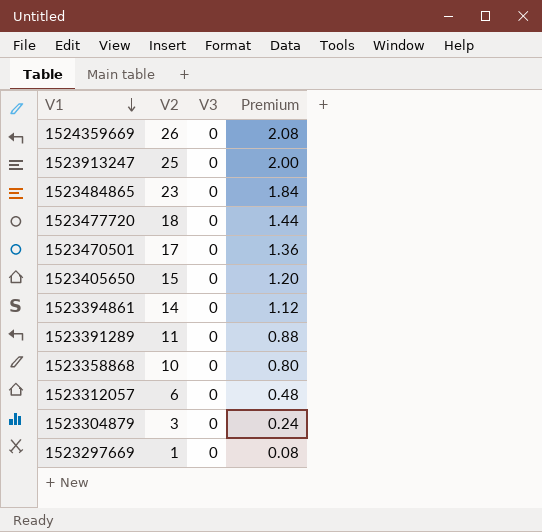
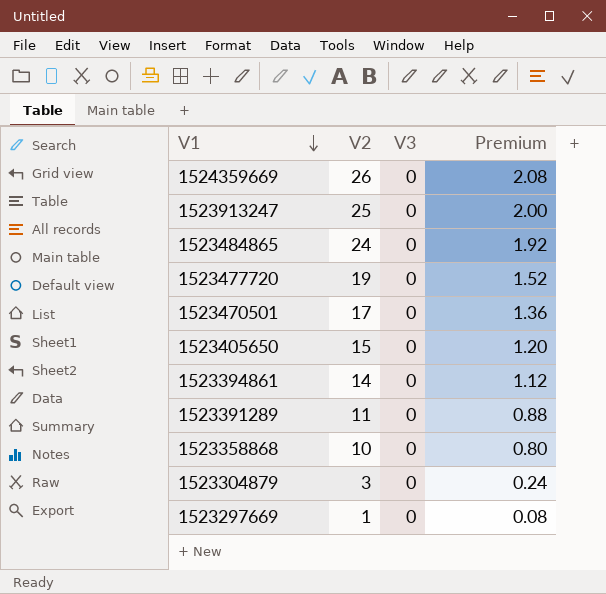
row 1523312057: 6 | 0 | 0.48 -> none
1523484865 | V2: 23 -> 24
1523484865 | Premium: 1.84 -> 1.92
1523477720 | V2: 18 -> 19
1523477720 | Premium: 1.44 -> 1.52

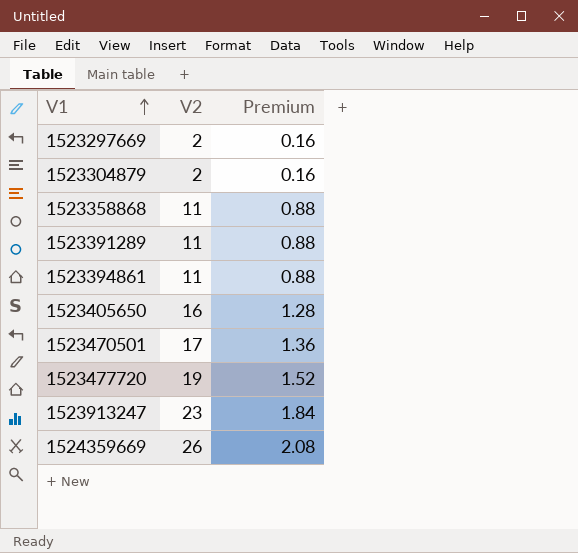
row order: V1 descending -> V1 ascending
column V3 | position: 3 -> none
row 1523484865: 24 | 0 | 1.92 -> none
1523297669 | V2: 1 -> 2
1523297669 | Premium: 0.08 -> 0.16
1523304879 | V2: 3 -> 2
1523304879 | Premium: 0.24 -> 0.16
1523358868 | V2: 10 -> 11
1523358868 | Premium: 0.80 -> 0.88
1523394861 | V2: 14 -> 11
1523394861 | Premium: 1.12 -> 0.88
1523405650 | V2: 15 -> 16
1523405650 | Premium: 1.20 -> 1.28
1523913247 | V2: 25 -> 23
1523913247 | Premium: 2.00 -> 1.84

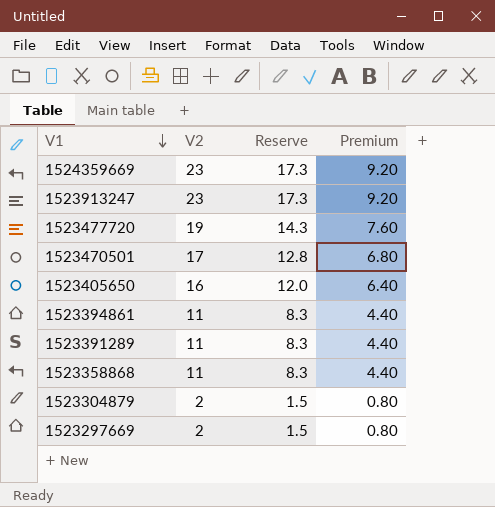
row order: V1 ascending -> V1 descending
column Reserve | formula: none -> [V2] * 0.75
column Premium | formula: [V2] * 0.08 -> [V2] * 0.4
1524359669 | V2: 26 -> 23

